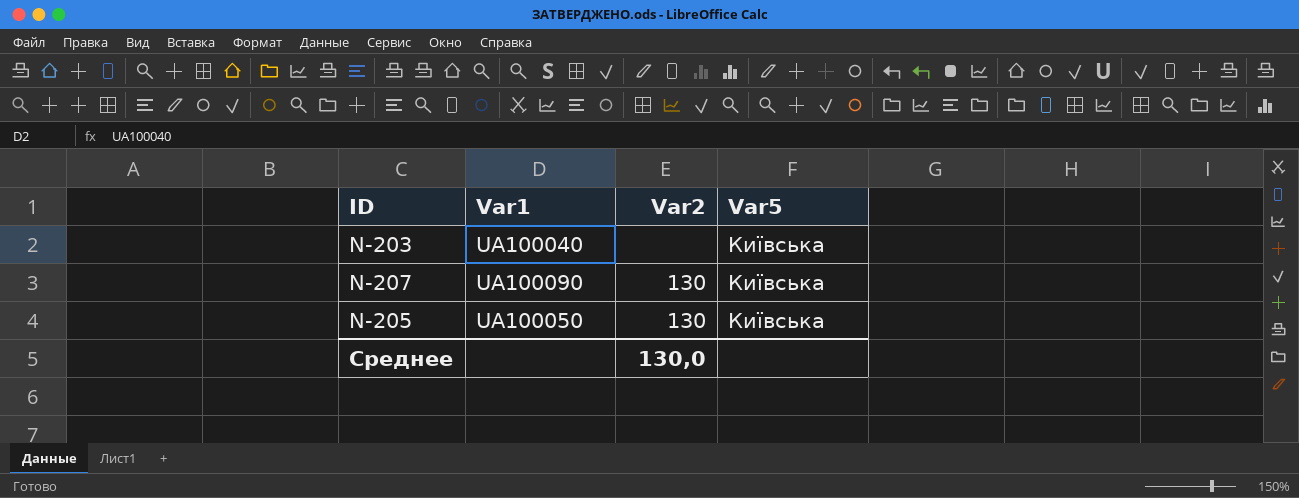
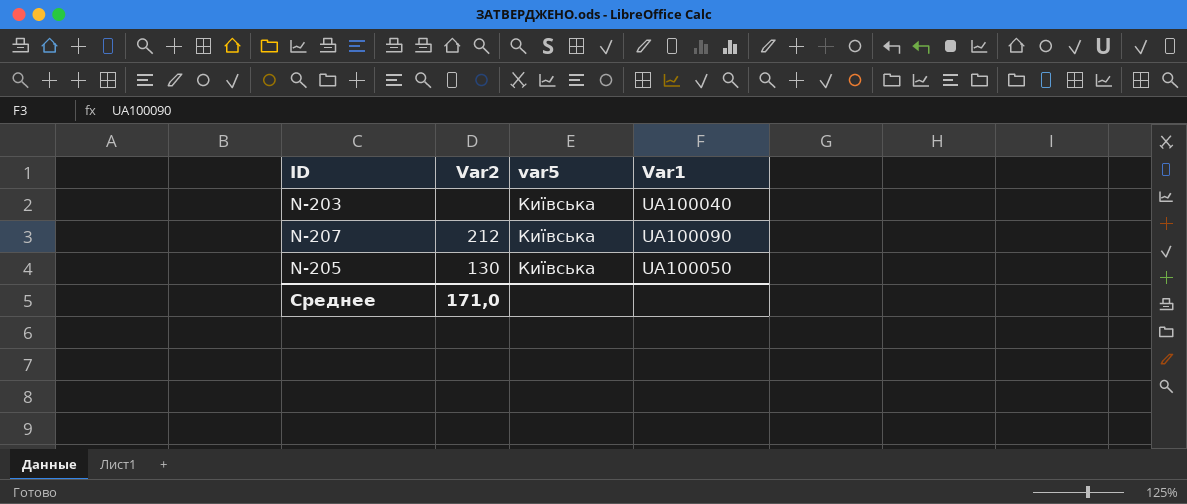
column name: Var5 -> var5
column Var1 | position: 2 -> 4
N-207 | Var2: 130 -> 212
Среднее | Var2: 130,0 -> 171,0

